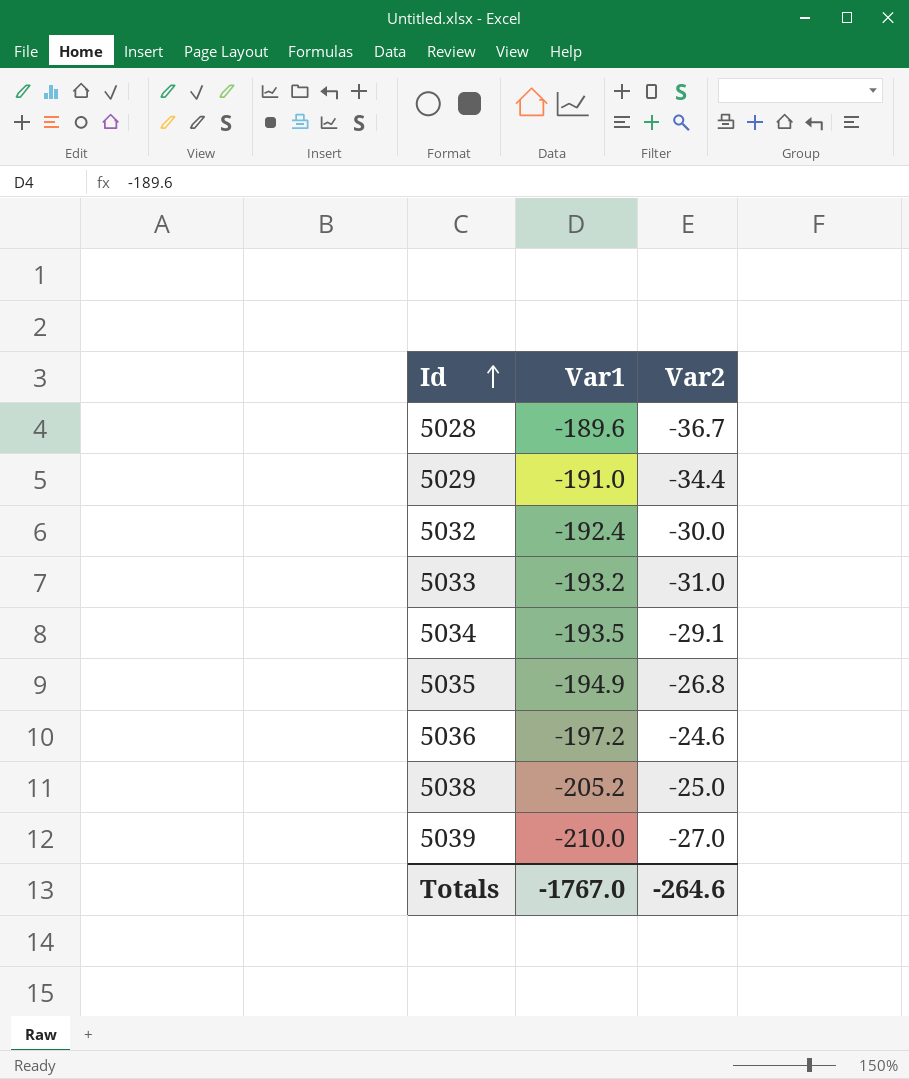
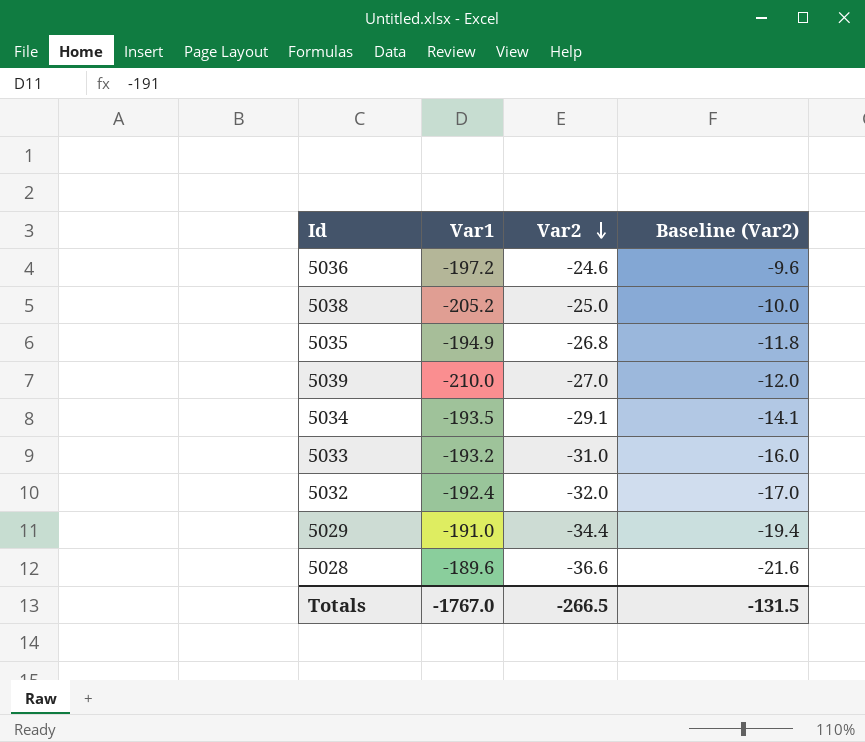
row order: Id ascending -> Var2 descending
column Baseline (Var2) | formula: none -> [Var2] + 15
5032 | Var2: -30.0 -> -32.0
5028 | Var2: -36.7 -> -36.6
Totals | Var2: -264.6 -> -266.5

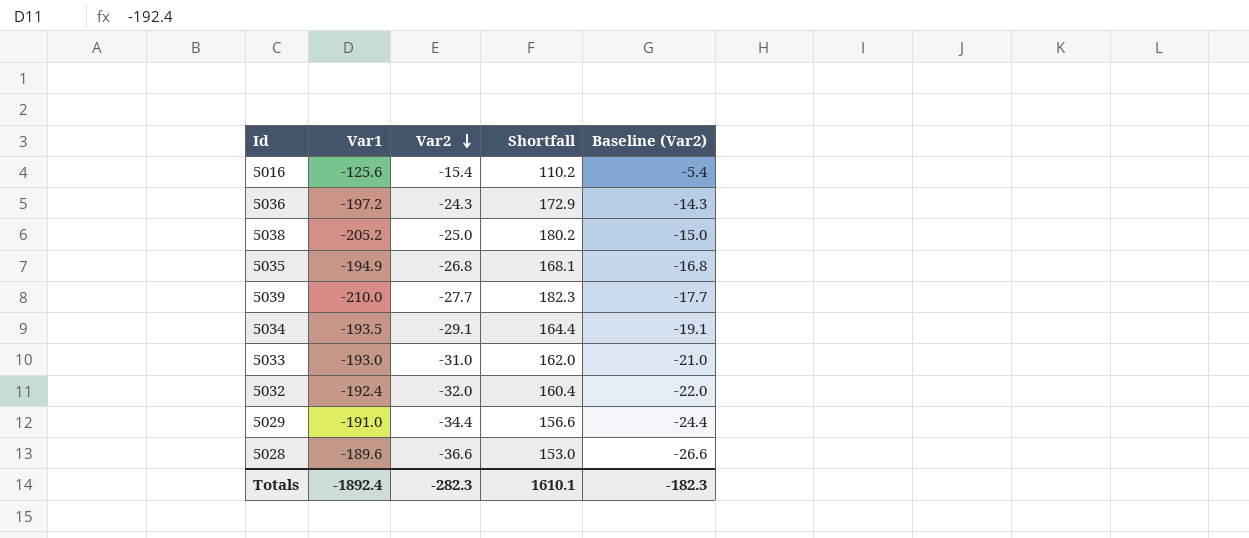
column Shortfall | formula: none -> [Var2] - [Var1]
column Baseline (Var2) | formula: [Var2] + 15 -> [Var2] + 10
row 5016: none -> -125.6 | -15.4 | 110.2 | -5.4
5036 | Var2: -24.6 -> -24.3
5039 | Var2: -27.0 -> -27.7
5033 | Var1: -193.2 -> -193.0
Totals | Var1: -1767.0 -> -1892.4
Totals | Var2: -266.5 -> -282.3
Totals | Baseline (Var2): -131.5 -> -182.3

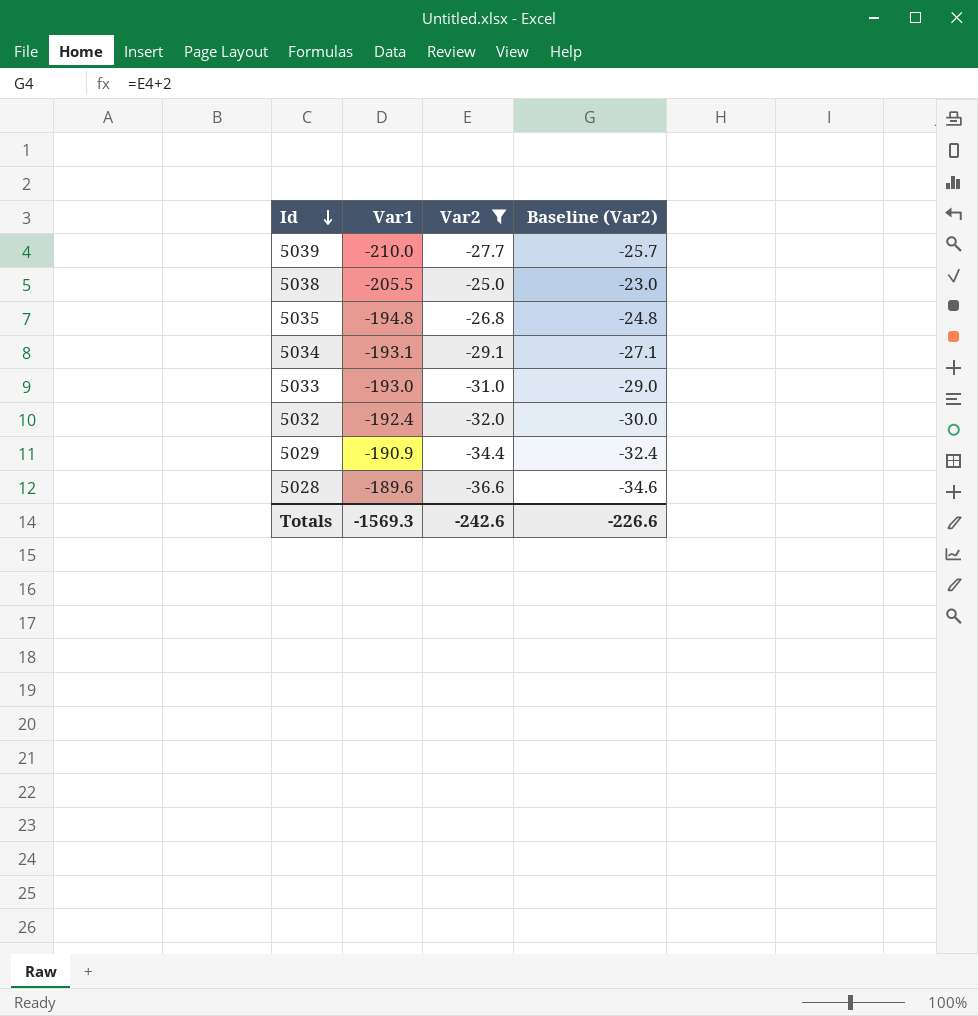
filter: none -> Var2 <= -25.0
row order: Var2 descending -> Id descending
column Shortfall | formula: [Var2] - [Var1] -> none
column Baseline (Var2) | formula: [Var2] + 10 -> [Var2] + 2
5038 | Var1: -205.2 -> -205.5
5035 | Var1: -194.9 -> -194.8
5034 | Var1: -193.5 -> -193.1
5029 | Var1: -191.0 -> -190.9
Totals | Var1: -1892.4 -> -1569.3
Totals | Var2: -282.3 -> -242.6
Totals | Baseline (Var2): -182.3 -> -226.6

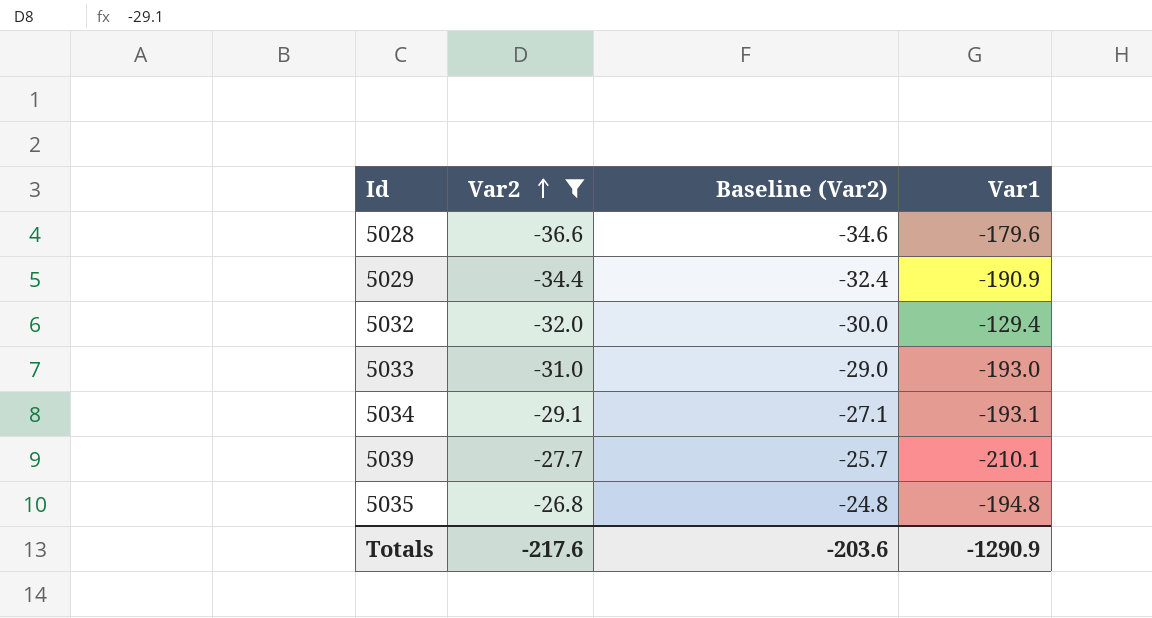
row order: Id descending -> Var2 ascending
column Var1 | position: 2 -> 4
row 5038: -205.5 | -25.0 | -23.0 -> none
5028 | Var1: -189.6 -> -179.6
5032 | Var1: -192.4 -> -129.4
5039 | Var1: -210.0 -> -210.1
Totals | Var2: -242.6 -> -217.6
Totals | Baseline (Var2): -226.6 -> -203.6
Totals | Var1: -1569.3 -> -1290.9

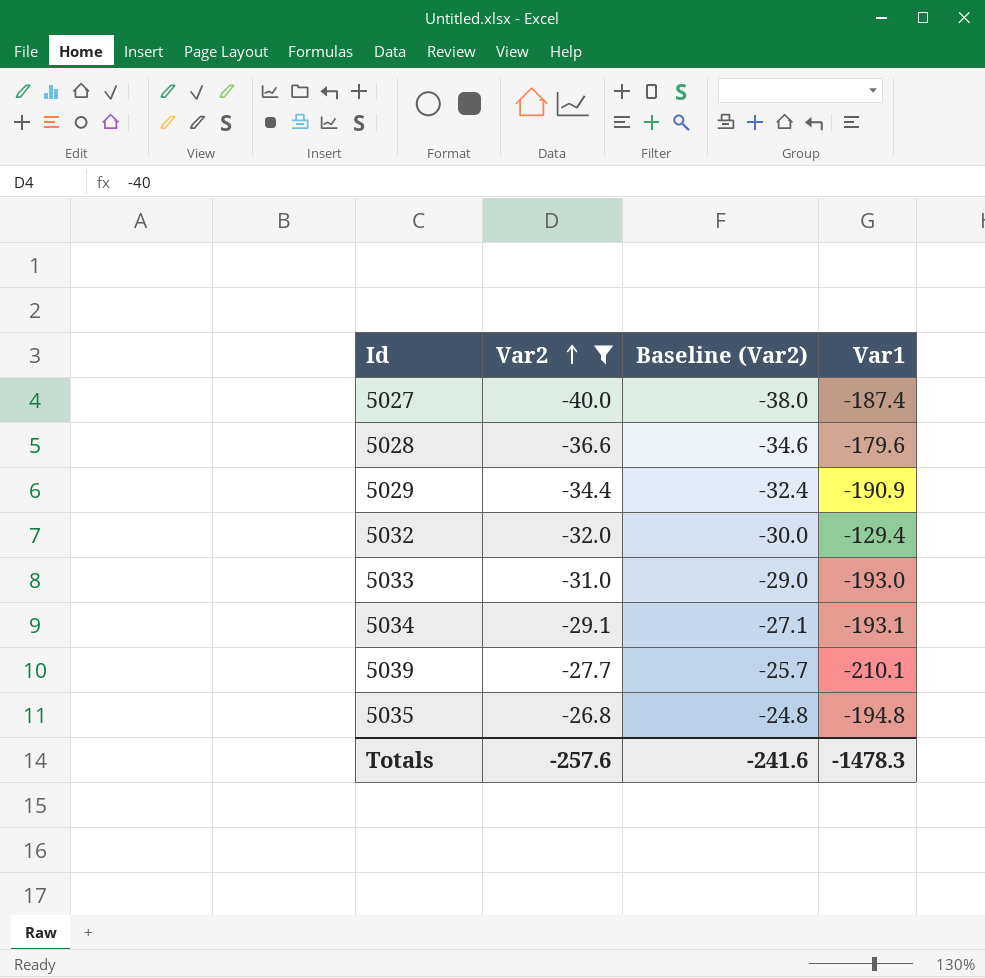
row 5027: none -> -40.0 | -38.0 | -187.4
Totals | Var2: -217.6 -> -257.6
Totals | Baseline (Var2): -203.6 -> -241.6
Totals | Var1: -1290.9 -> -1478.3

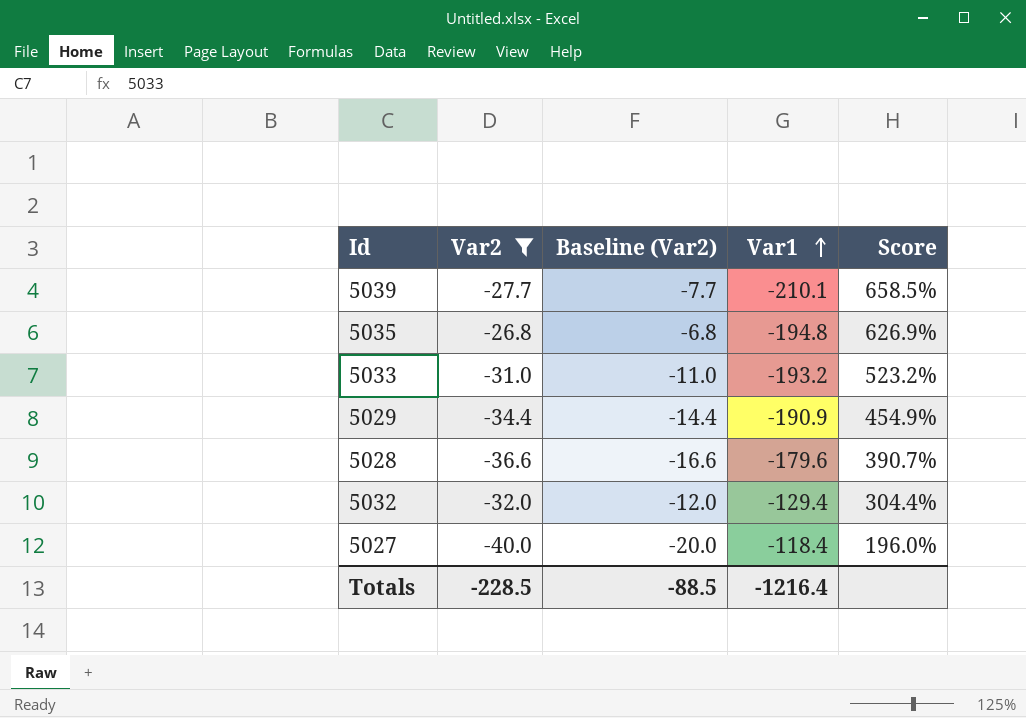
row order: Var2 ascending -> Var1 ascending
column Baseline (Var2) | formula: [Var2] + 2 -> [Var2] + 20
column Score | formula: none -> ([Var1] - [Var2]) / [Var2]
row 5034: -29.1 | -27.1 | -193.1 -> none
5033 | Var1: -193.0 -> -193.2
5027 | Var1: -187.4 -> -118.4
Totals | Var2: -257.6 -> -228.5
Totals | Baseline (Var2): -241.6 -> -88.5
Totals | Var1: -1478.3 -> -1216.4

